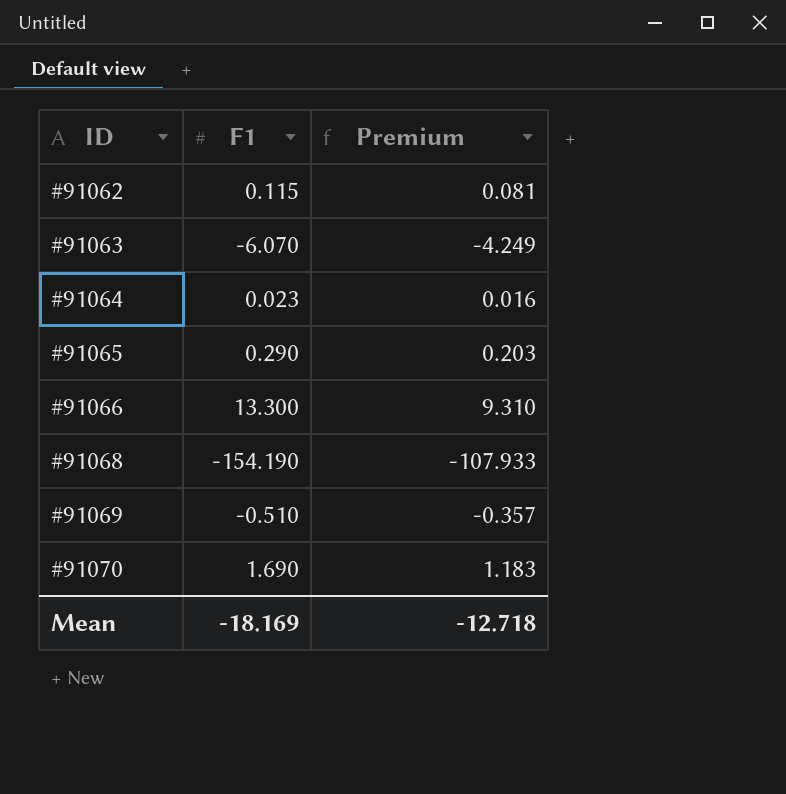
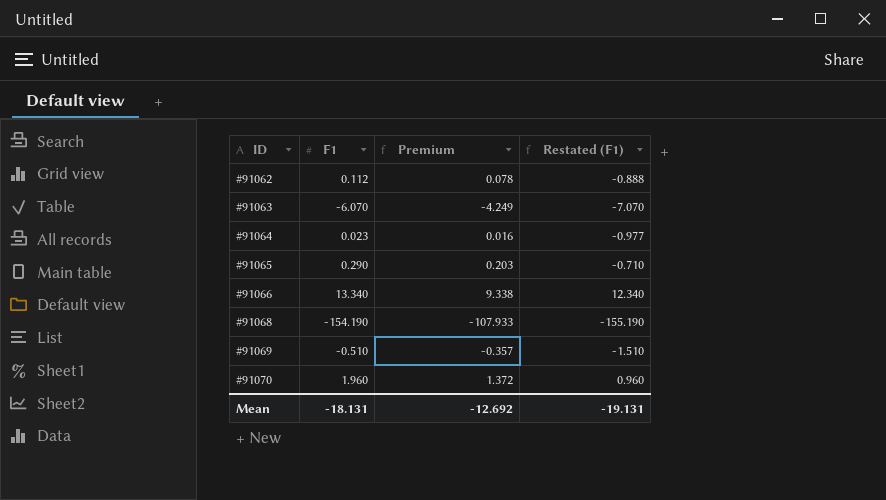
column Restated (F1) | formula: none -> [F1] - 1
#91062 | F1: 0.115 -> 0.112
#91062 | Premium: 0.081 -> 0.078
#91066 | F1: 13.300 -> 13.340
#91066 | Premium: 9.310 -> 9.338
#91070 | F1: 1.690 -> 1.960
#91070 | Premium: 1.183 -> 1.372
Mean | F1: -18.169 -> -18.131
Mean | Premium: -12.718 -> -12.692

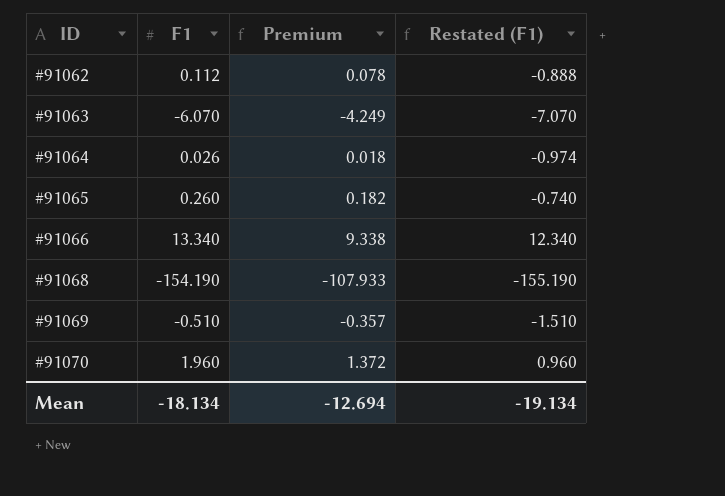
#91064 | F1: 0.023 -> 0.026
#91064 | Premium: 0.016 -> 0.018
#91064 | Restated (F1): -0.977 -> -0.974
#91065 | F1: 0.290 -> 0.260
#91065 | Premium: 0.203 -> 0.182
#91065 | Restated (F1): -0.710 -> -0.740
Mean | F1: -18.131 -> -18.134
Mean | Premium: -12.692 -> -12.694
Mean | Restated (F1): -19.131 -> -19.134

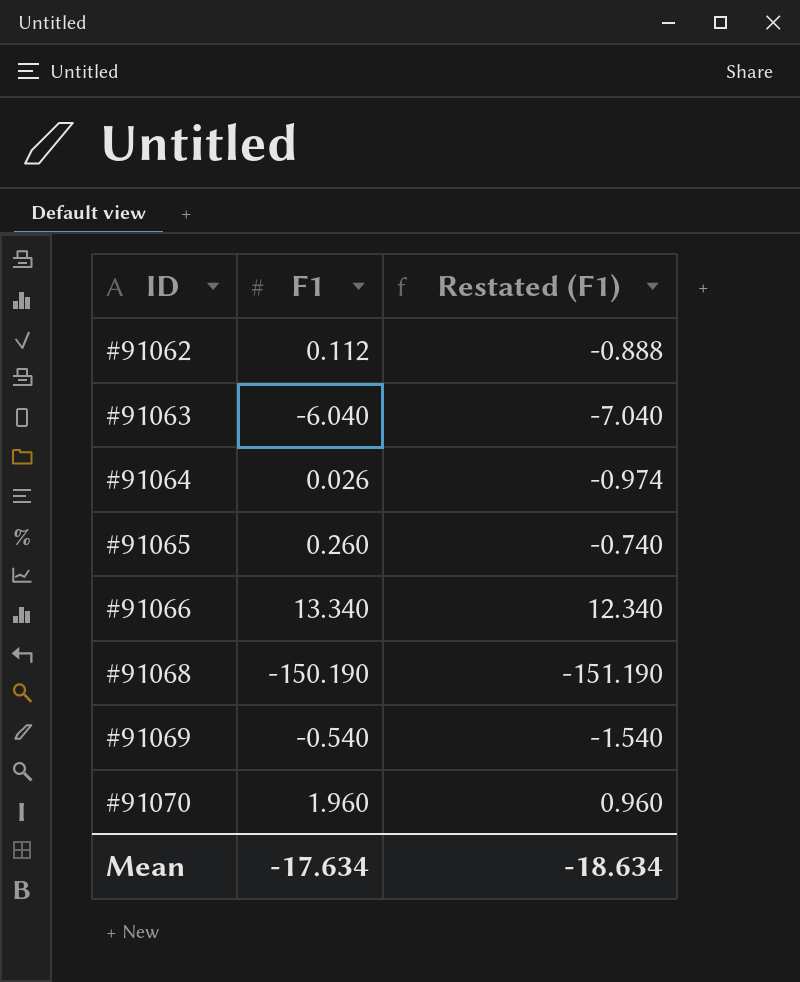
column Premium | formula: [F1] * 0.7 -> none
#91063 | F1: -6.070 -> -6.040
#91063 | Restated (F1): -7.070 -> -7.040
#91068 | F1: -154.190 -> -150.190
#91068 | Restated (F1): -155.190 -> -151.190
#91069 | F1: -0.510 -> -0.540
#91069 | Restated (F1): -1.510 -> -1.540
Mean | F1: -18.134 -> -17.634
Mean | Restated (F1): -19.134 -> -18.634

